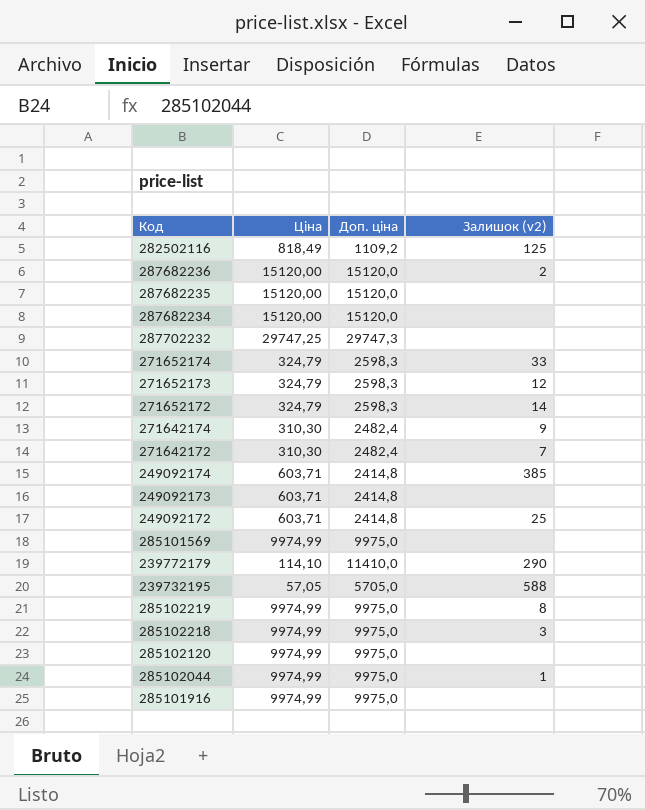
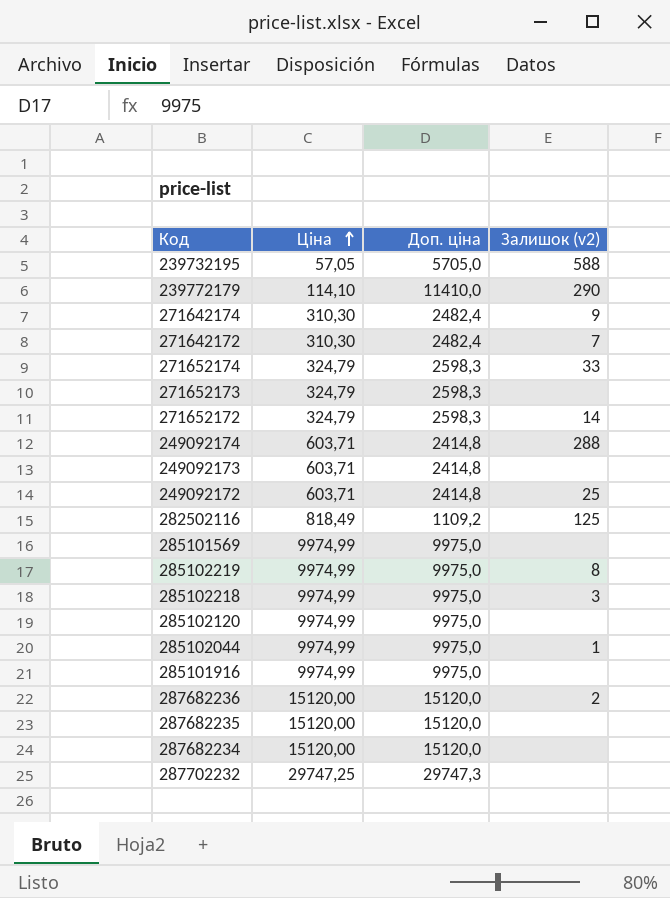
row order: none -> Ціна ascending
271652173 | Залишок (v2): 12 -> none
249092174 | Залишок (v2): 385 -> 288

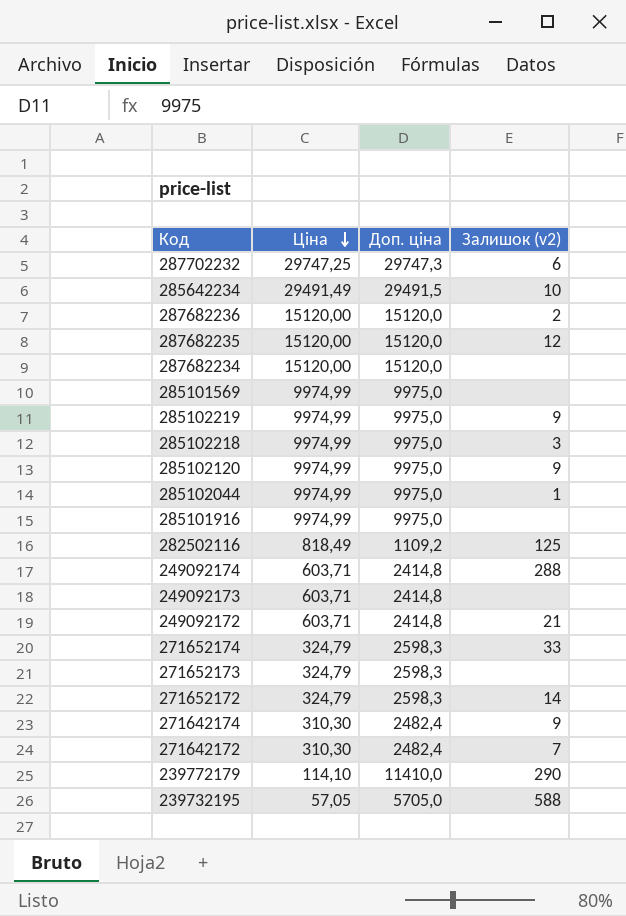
row order: Ціна ascending -> Ціна descending
287702232 | Залишок (v2): none -> 6
row 285642234: none -> 29491,49 | 29491,5 | 10
287682235 | Залишок (v2): none -> 12
285102219 | Залишок (v2): 8 -> 9
285102120 | Залишок (v2): none -> 9
249092172 | Залишок (v2): 25 -> 21

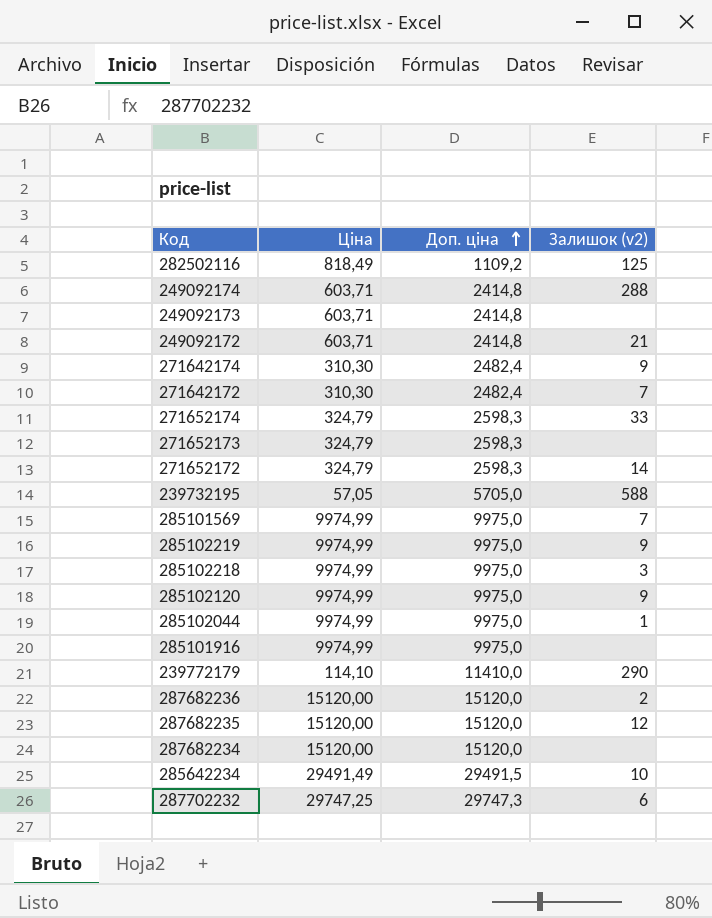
row order: Ціна descending -> Доп. ціна ascending
285101569 | Залишок (v2): none -> 7

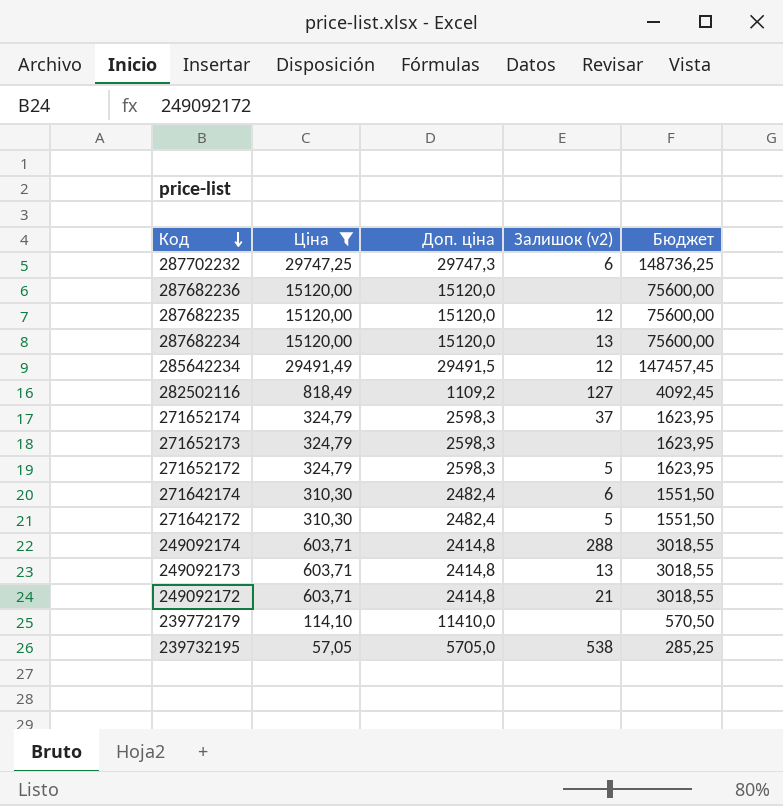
filter: none -> Ціна != 9974,99
row order: Доп. ціна ascending -> Код descending
column Бюджет | formula: none -> [Ціна] * 5
287682236 | Залишок (v2): 2 -> none
287682234 | Залишок (v2): none -> 13
285642234 | Залишок (v2): 10 -> 12
282502116 | Залишок (v2): 125 -> 127
271652174 | Залишок (v2): 33 -> 37
271652172 | Залишок (v2): 14 -> 5
271642174 | Залишок (v2): 9 -> 6
271642172 | Залишок (v2): 7 -> 5
249092173 | Залишок (v2): none -> 13
239772179 | Залишок (v2): 290 -> none
239732195 | Залишок (v2): 588 -> 538

